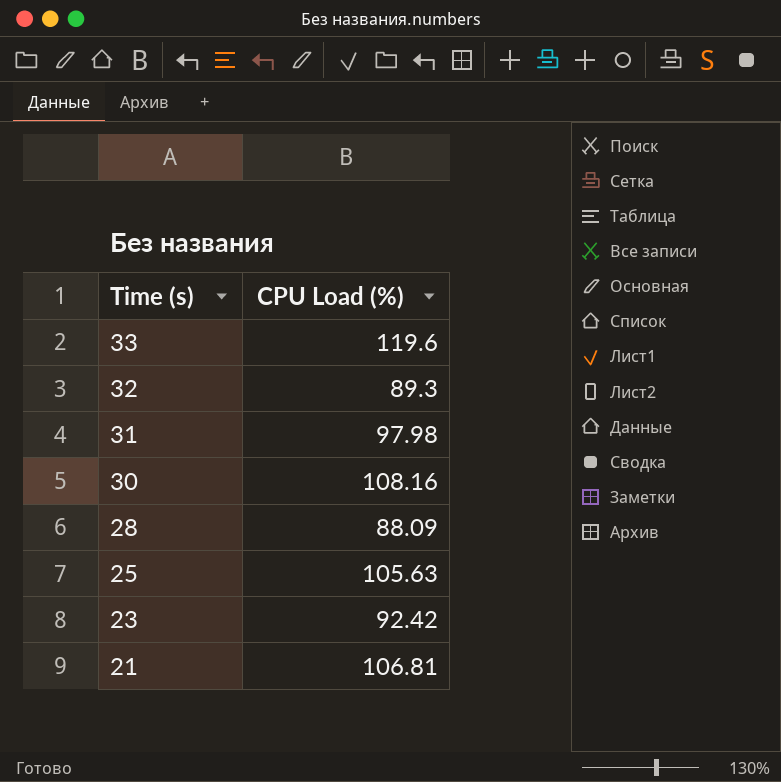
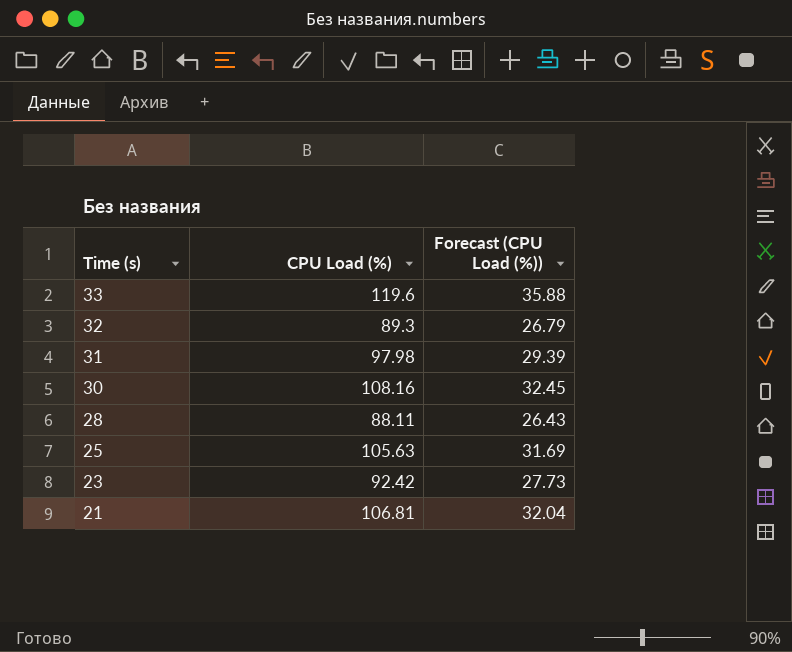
column Forecast (CPU Load (%)) | formula: none -> [CPU Load (%)] * 0.3
28 | CPU Load (%): 88.09 -> 88.11

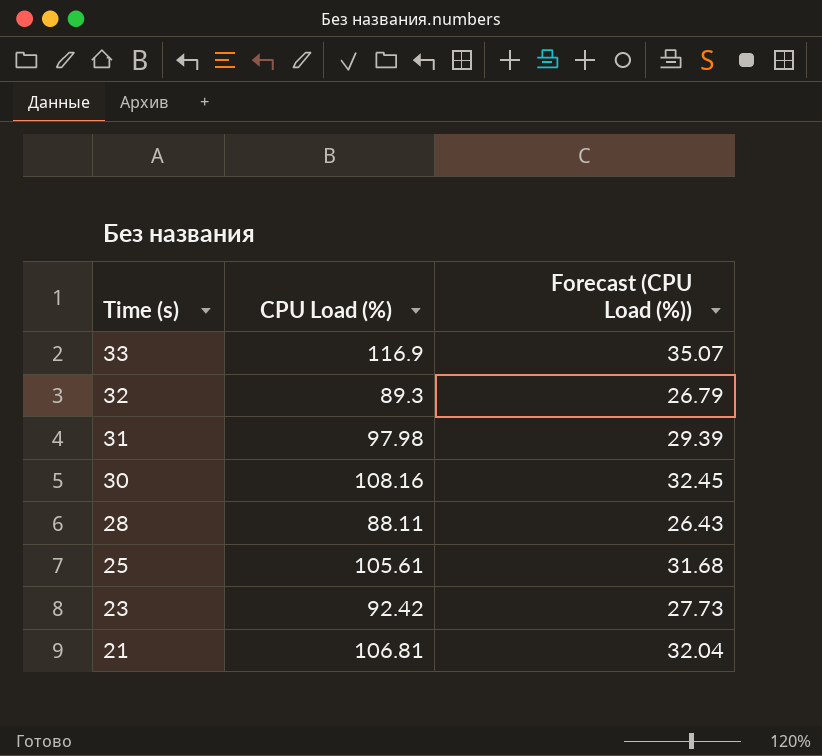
33 | CPU Load (%): 119.6 -> 116.9
33 | Forecast (CPU Load (%)): 35.88 -> 35.07
25 | CPU Load (%): 105.63 -> 105.61
25 | Forecast (CPU Load (%)): 31.69 -> 31.68

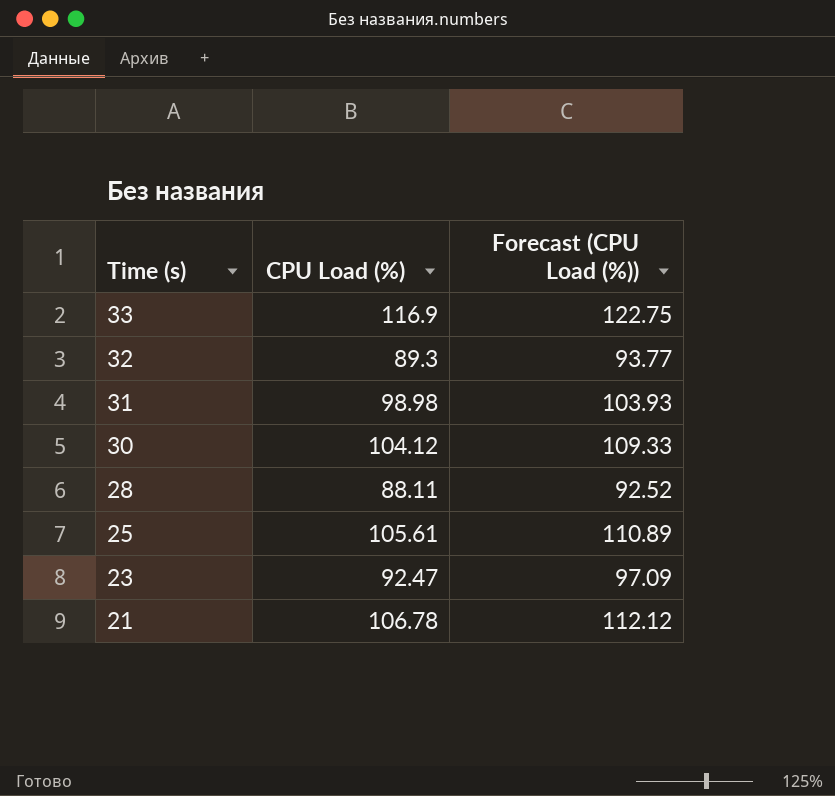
column Forecast (CPU Load (%)) | formula: [CPU Load (%)] * 0.3 -> [CPU Load (%)] * 1.05
31 | CPU Load (%): 97.98 -> 98.98
30 | CPU Load (%): 108.16 -> 104.12
23 | CPU Load (%): 92.42 -> 92.47
21 | CPU Load (%): 106.81 -> 106.78

